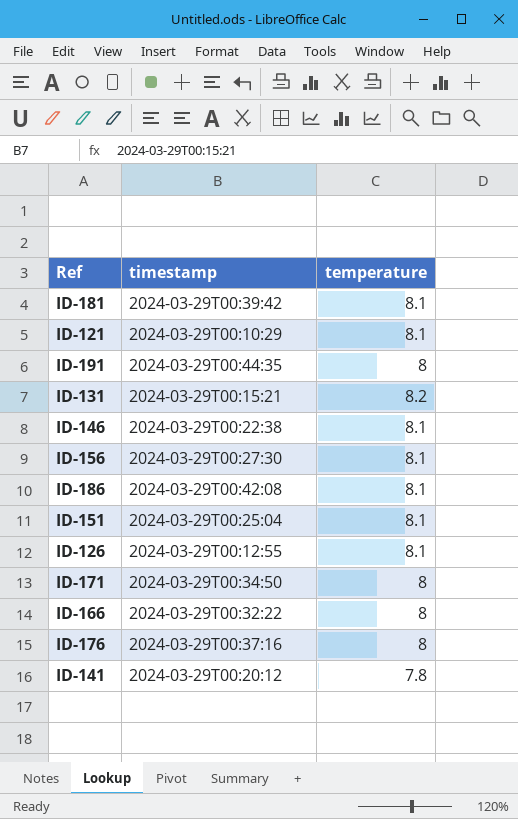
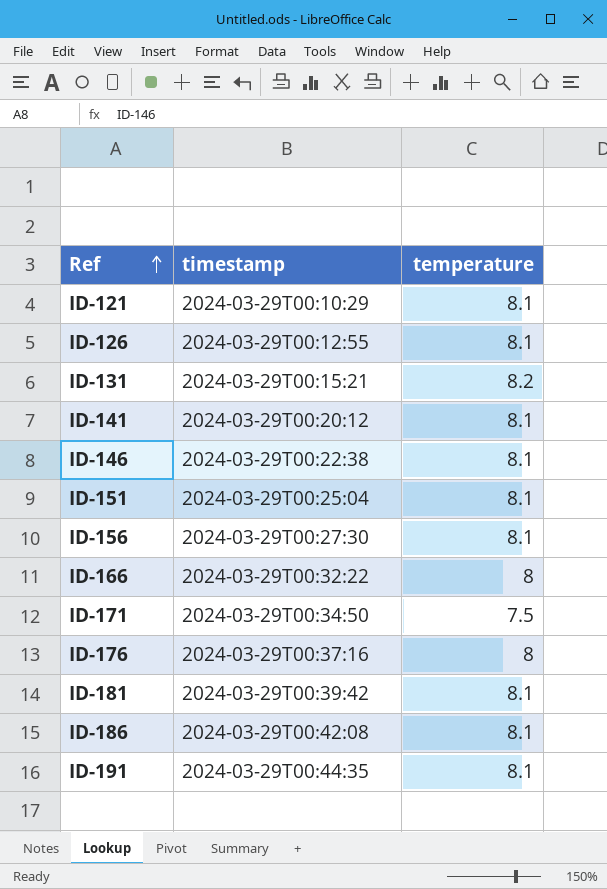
row order: none -> Ref ascending
ID-141 | temperature: 7.8 -> 8.1
ID-171 | temperature: 8 -> 7.5
ID-191 | temperature: 8 -> 8.1

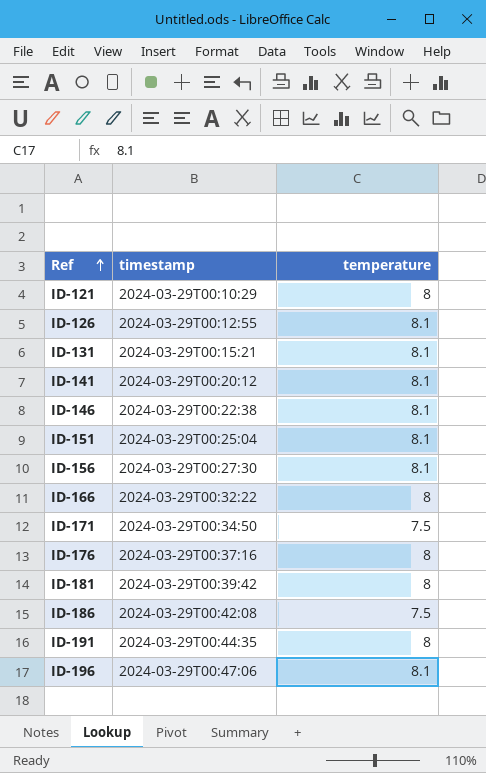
ID-121 | temperature: 8.1 -> 8
ID-131 | temperature: 8.2 -> 8.1
ID-181 | temperature: 8.1 -> 8
ID-186 | temperature: 8.1 -> 7.5
ID-191 | temperature: 8.1 -> 8
row ID-196: none -> 2024-03-29T00:47:06 | 8.1

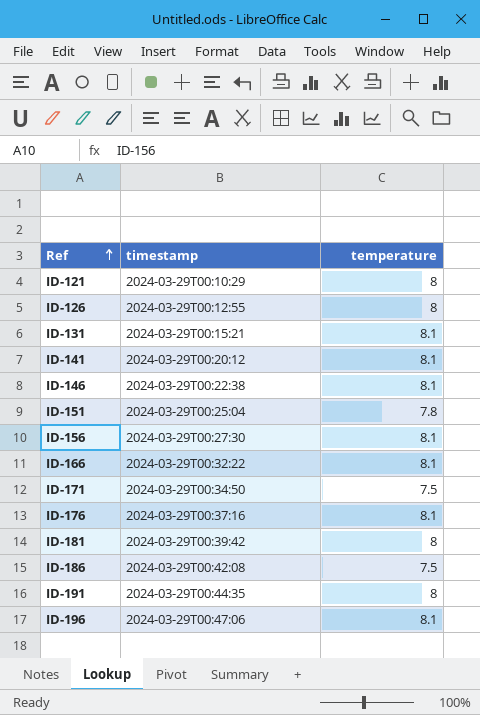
ID-126 | temperature: 8.1 -> 8
ID-151 | temperature: 8.1 -> 7.8
ID-166 | temperature: 8 -> 8.1
ID-176 | temperature: 8 -> 8.1

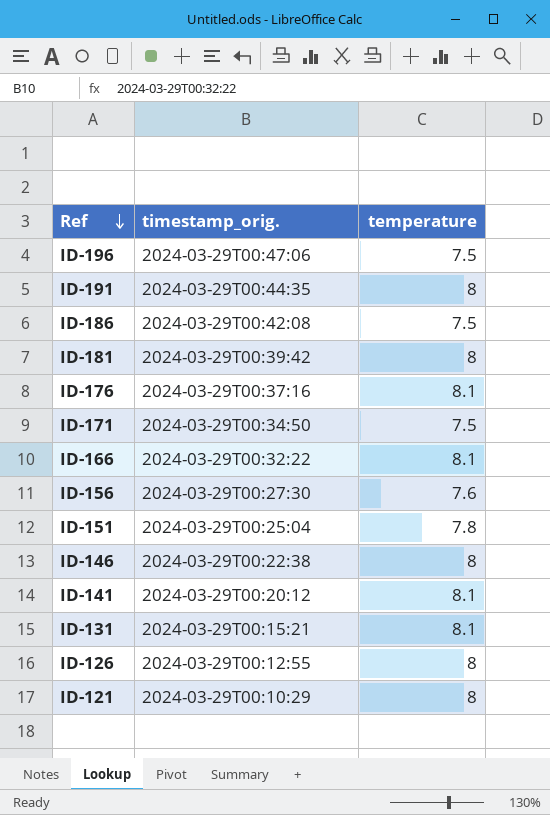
row order: Ref ascending -> Ref descending
column name: timestamp -> timestamp_orig.
ID-196 | temperature: 8.1 -> 7.5
ID-156 | temperature: 8.1 -> 7.6
ID-146 | temperature: 8.1 -> 8

